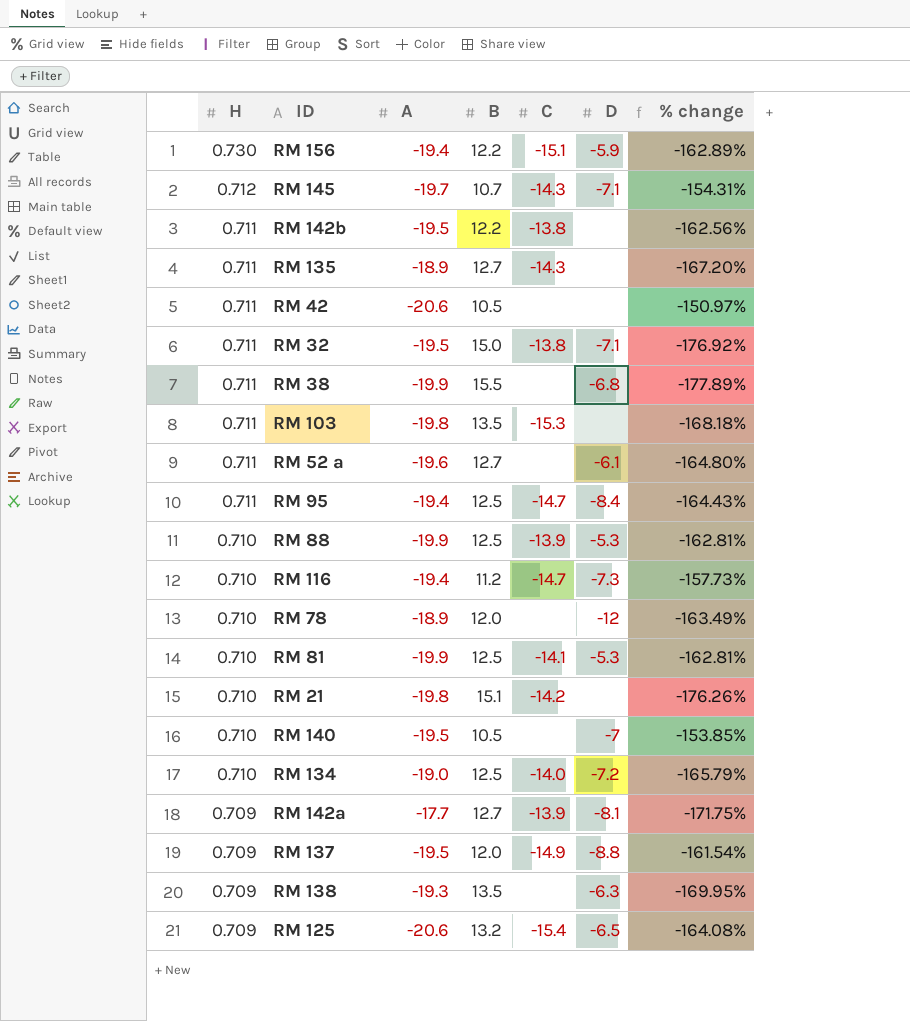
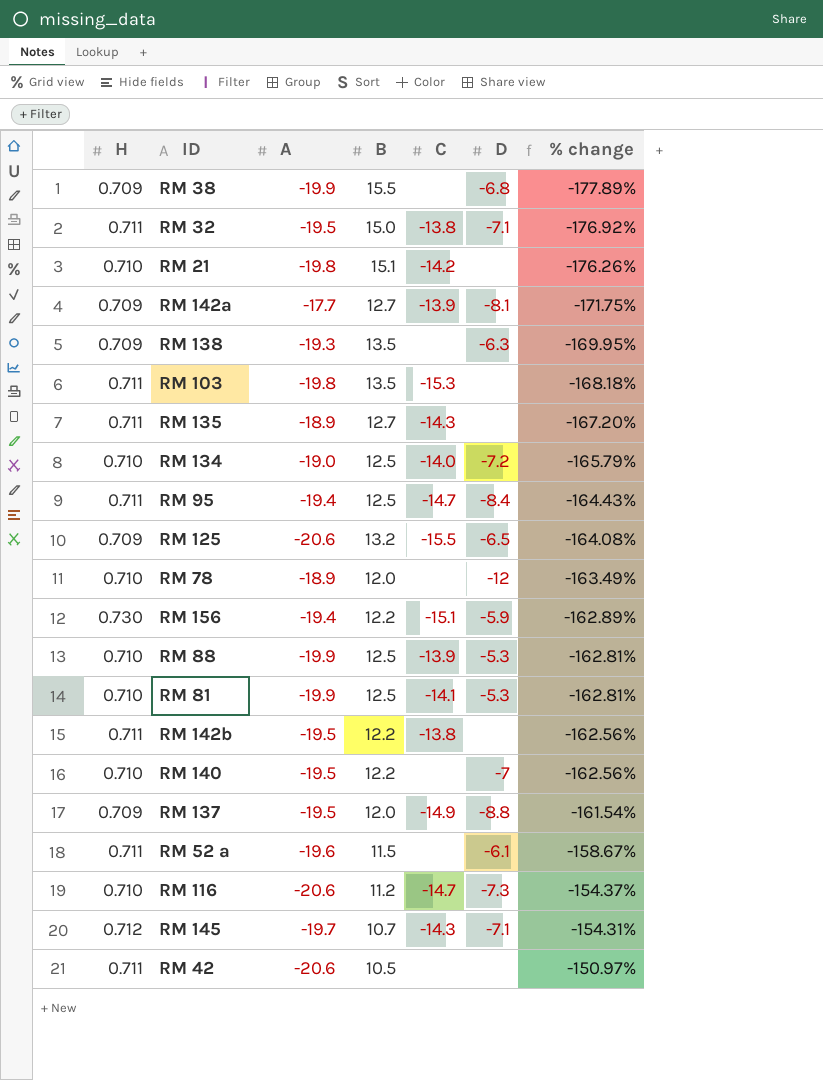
row order: H descending -> % change ascending
RM 38 | H: 0.711 -> 0.709
RM 125 | C: -15.4 -> -15.5
RM 140 | B: 10.5 -> 12.2
RM 140 | % change: -153.85% -> -162.56%
RM 52 a | B: 12.7 -> 11.5
RM 52 a | % change: -164.80% -> -158.67%
RM 116 | A: -19.4 -> -20.6
RM 116 | % change: -157.73% -> -154.37%

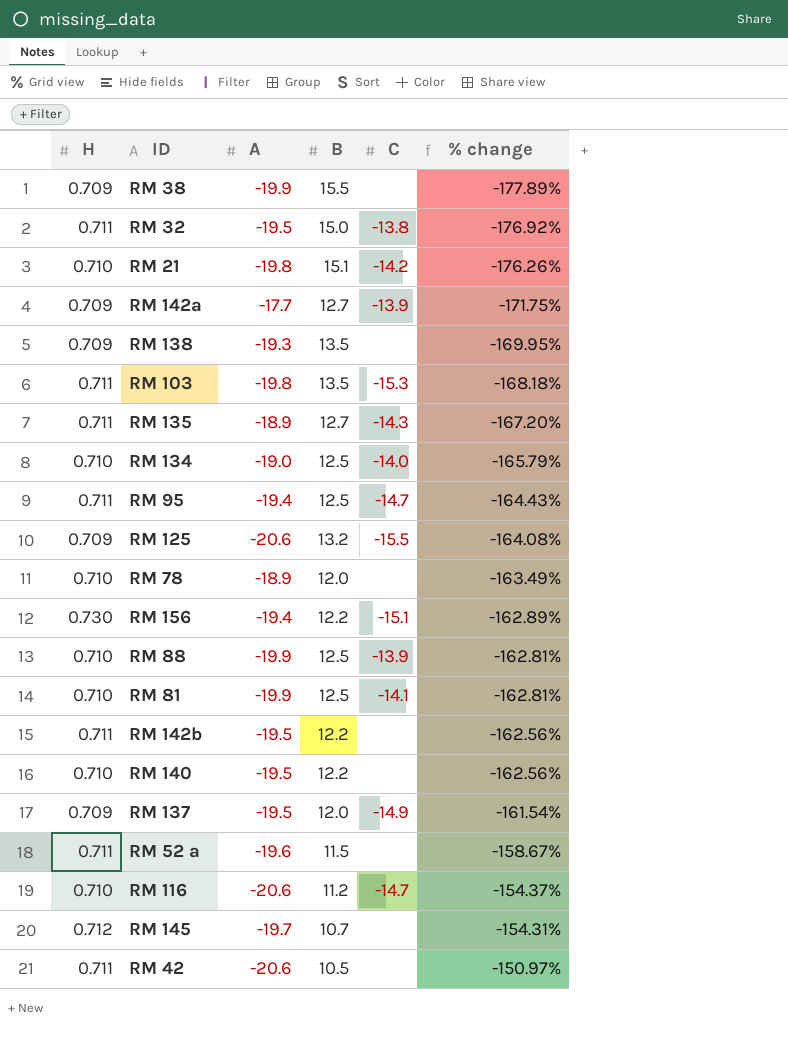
column D | position: 6 -> none
RM 142b | C: -13.8 -> none
RM 145 | C: -14.3 -> none

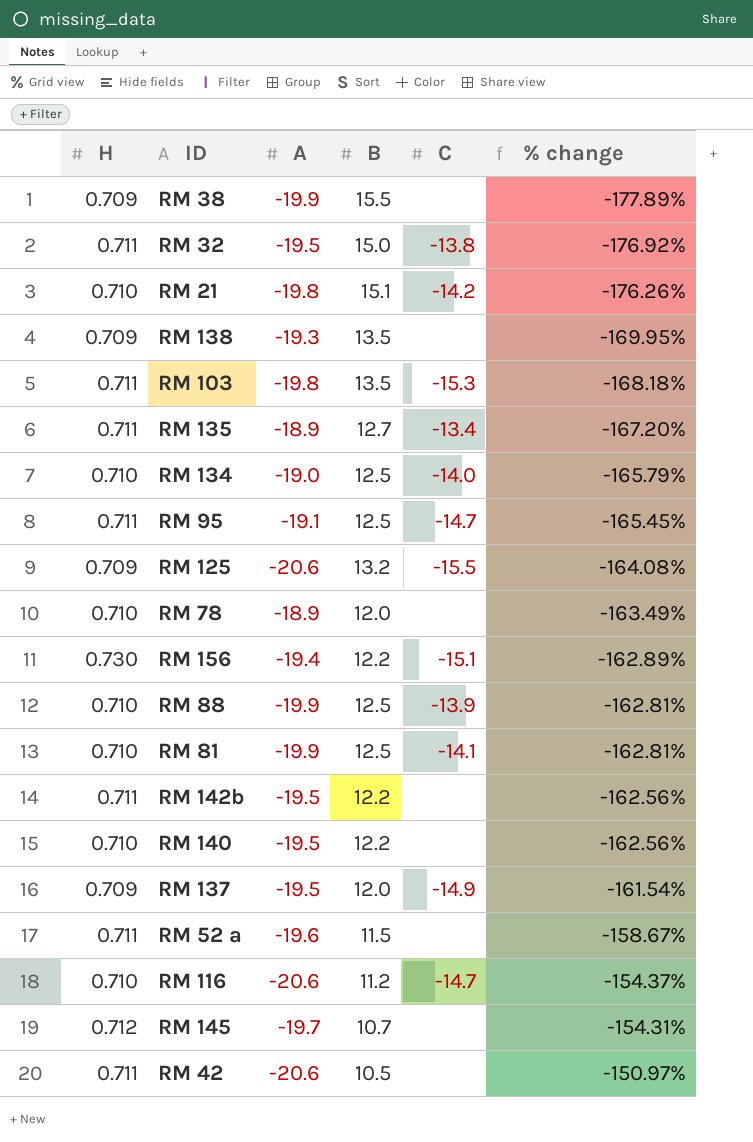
row RM 142a: 0.709 | -17.7 | 12.7 | -13.9 | -171.75% -> none
RM 135 | C: -14.3 -> -13.4
RM 95 | A: -19.4 -> -19.1
RM 95 | % change: -164.43% -> -165.45%

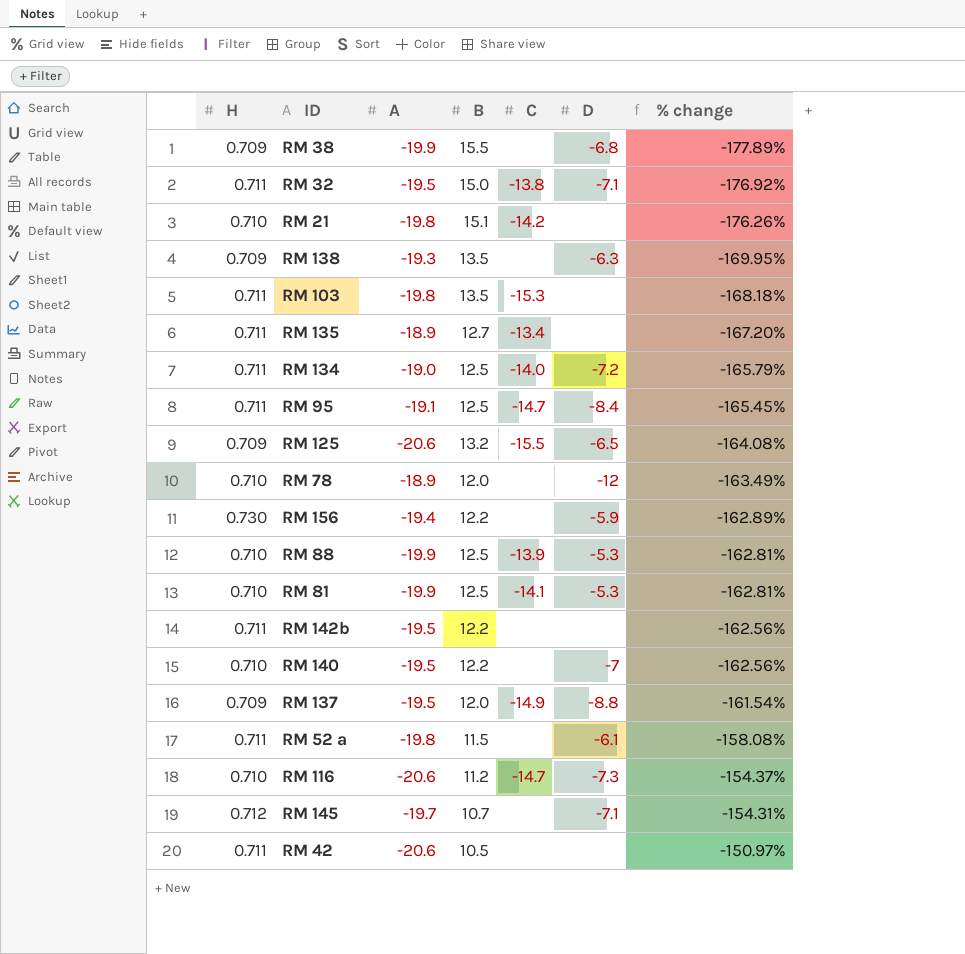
column D | position: none -> 6
RM 134 | H: 0.710 -> 0.711
RM 156 | C: -15.1 -> none
RM 52 a | A: -19.6 -> -19.8
RM 52 a | % change: -158.67% -> -158.08%

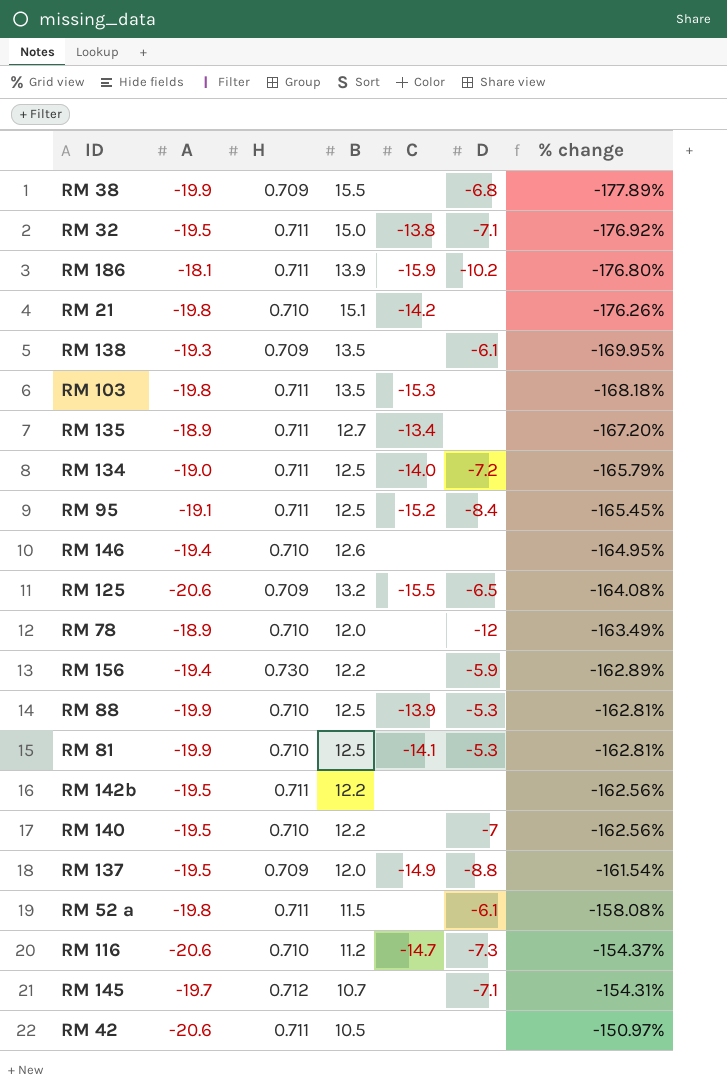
column H | position: 1 -> 3
row RM 186: none -> -18.1 | 0.711 | 13.9 | -15.9 | -10.2 | -176.80%
RM 138 | D: -6.3 -> -6.1
RM 95 | C: -14.7 -> -15.2
row RM 146: none -> -19.4 | 0.710 | 12.6 | none | none | -164.95%

